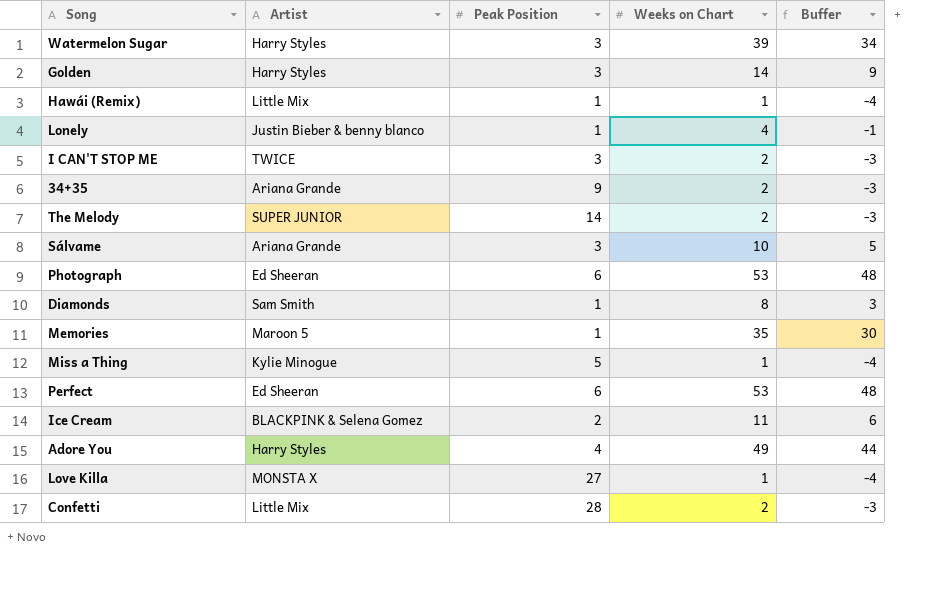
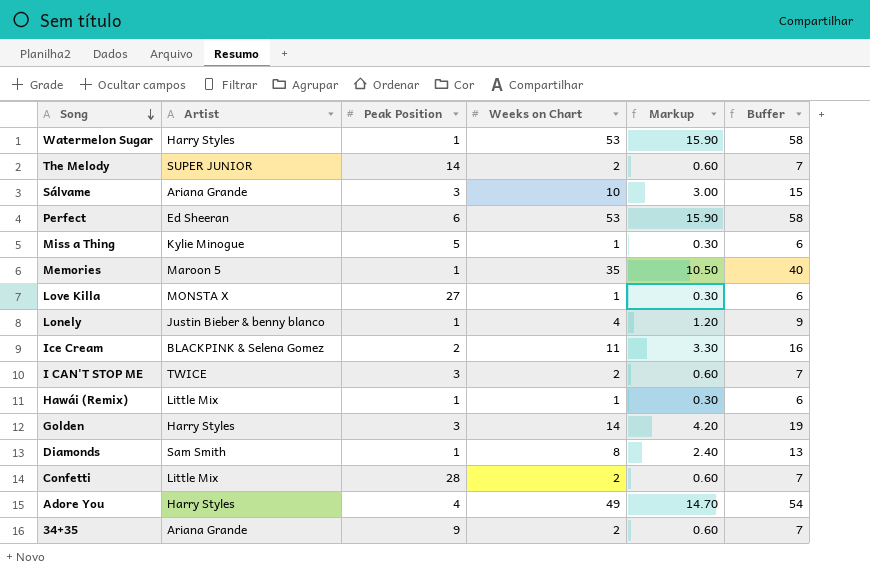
row order: none -> Song descending
column Markup | formula: none -> [Weeks on Chart] * 0.3
column Buffer | formula: [Weeks on Chart] - 5 -> [Weeks on Chart] + 5
row Photograph: Ed Sheeran | 6 | 53 | 48 -> none
Watermelon Sugar | Peak Position: 3 -> 1
Watermelon Sugar | Weeks on Chart: 39 -> 53

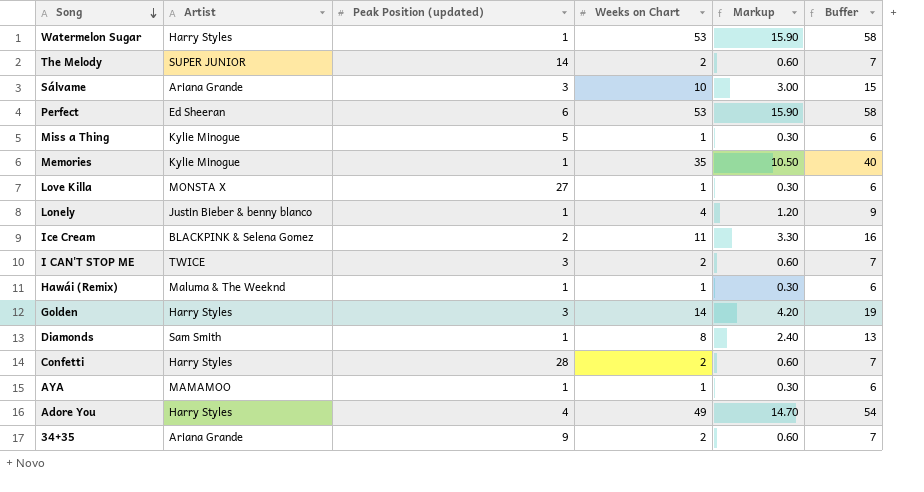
column name: Peak Position -> Peak Position (updated)
Memories | Artist: Maroon 5 -> Kylie Minogue
Hawái (Remix) | Artist: Little Mix -> Maluma & The Weeknd
Confetti | Artist: Little Mix -> Harry Styles
row AYA: none -> MAMAMOO | 1 | 1 | 0.30 | 6

